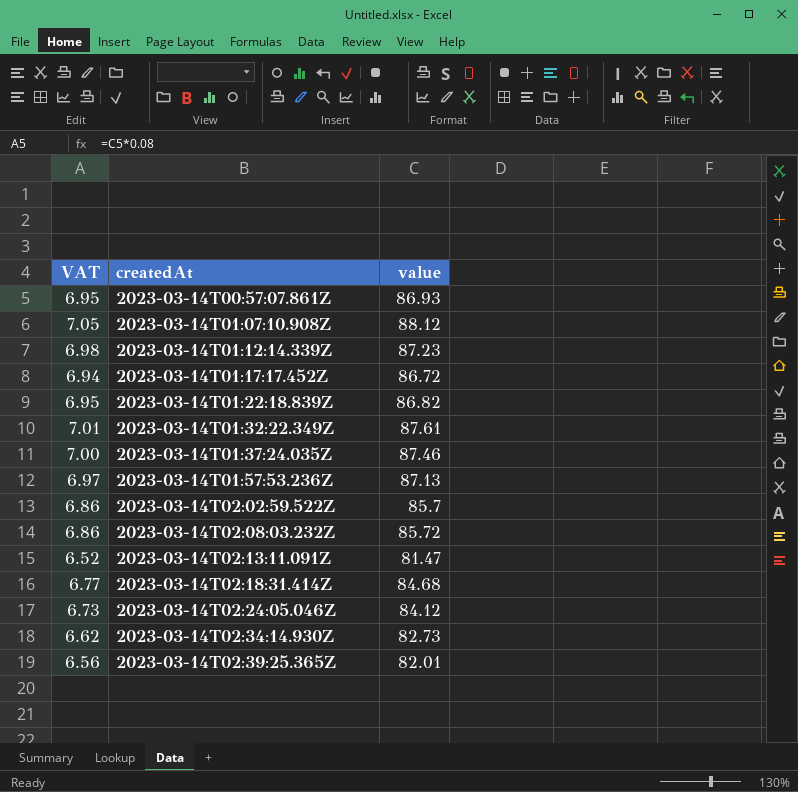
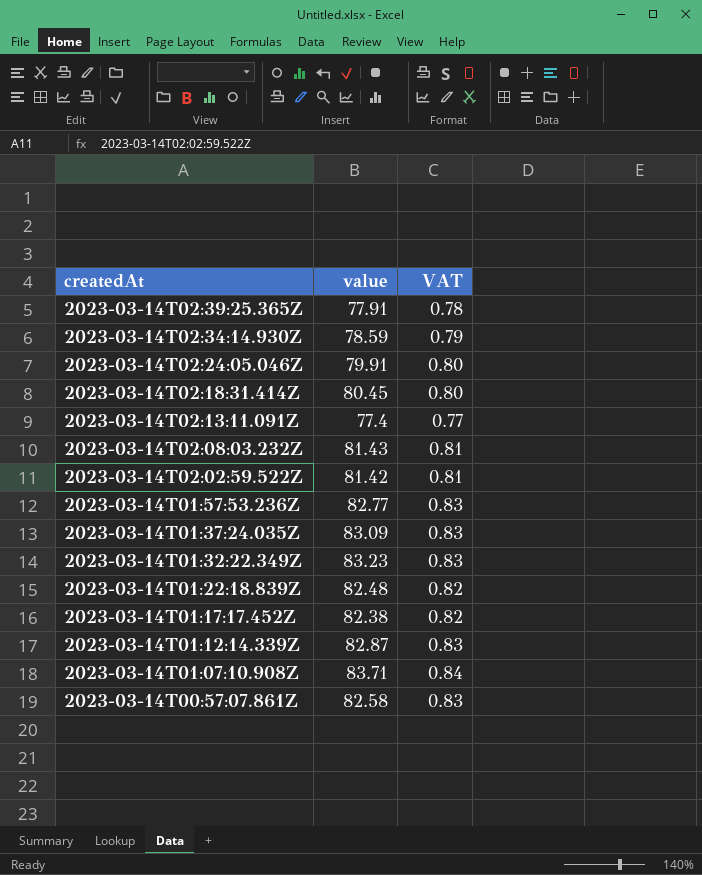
row order: createdAt ascending -> createdAt descending
column VAT | formula: [value] * 0.08 -> [value] * 0.01
column VAT | position: 1 -> 3
2023-03-14T02:39:25.365Z | value: 82.01 -> 77.91
2023-03-14T02:34:14.930Z | value: 82.73 -> 78.59
2023-03-14T02:24:05.046Z | value: 84.12 -> 79.91
2023-03-14T02:18:31.414Z | value: 84.68 -> 80.45
2023-03-14T02:13:11.091Z | value: 81.47 -> 77.4
2023-03-14T02:08:03.232Z | value: 85.72 -> 81.43
2023-03-14T02:02:59.522Z | value: 85.7 -> 81.42
2023-03-14T01:57:53.236Z | value: 87.13 -> 82.77
2023-03-14T01:37:24.035Z | value: 87.46 -> 83.09
2023-03-14T01:32:22.349Z | value: 87.61 -> 83.23
2023-03-14T01:22:18.839Z | value: 86.82 -> 82.48
2023-03-14T01:17:17.452Z | value: 86.72 -> 82.38
2023-03-14T01:12:14.339Z | value: 87.23 -> 82.87
2023-03-14T01:07:10.908Z | value: 88.12 -> 83.71
2023-03-14T00:57:07.861Z | value: 86.93 -> 82.58

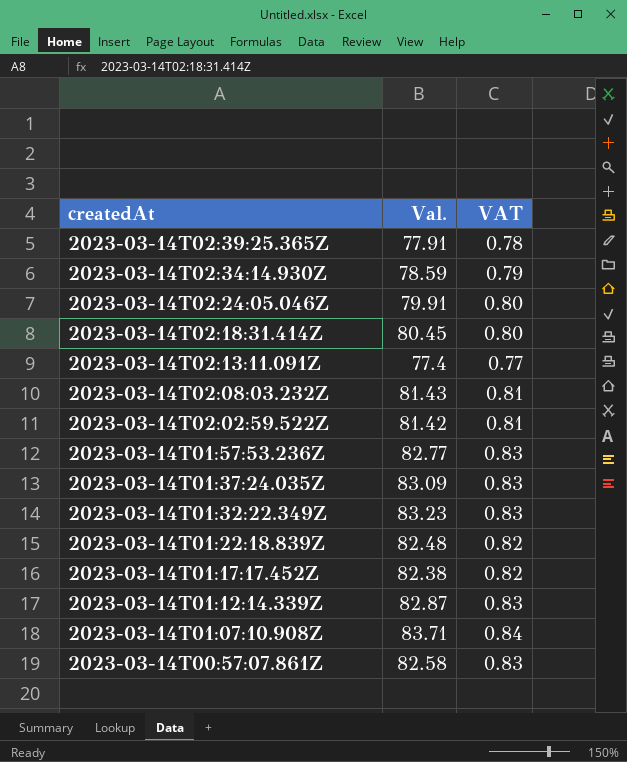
column name: value -> Val.

